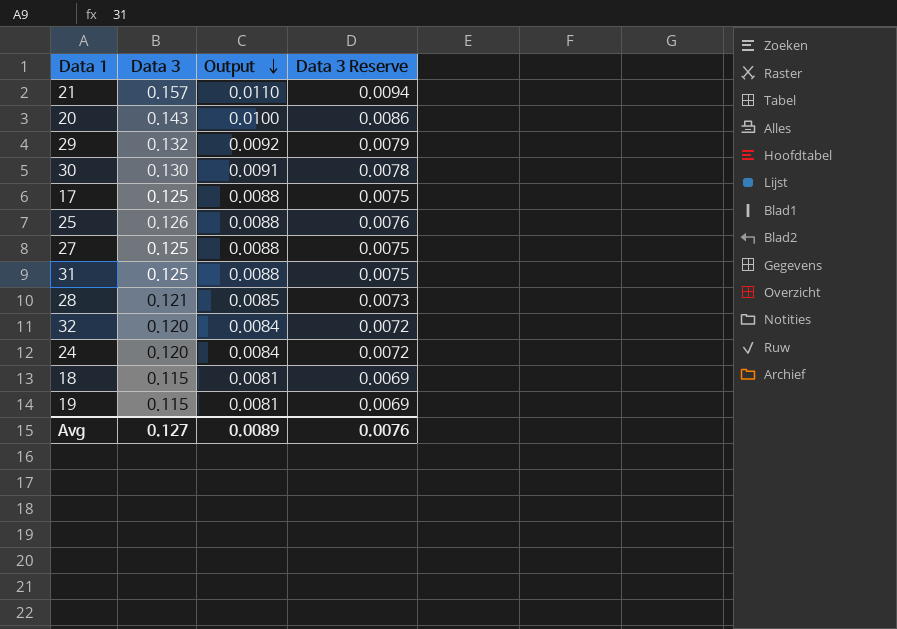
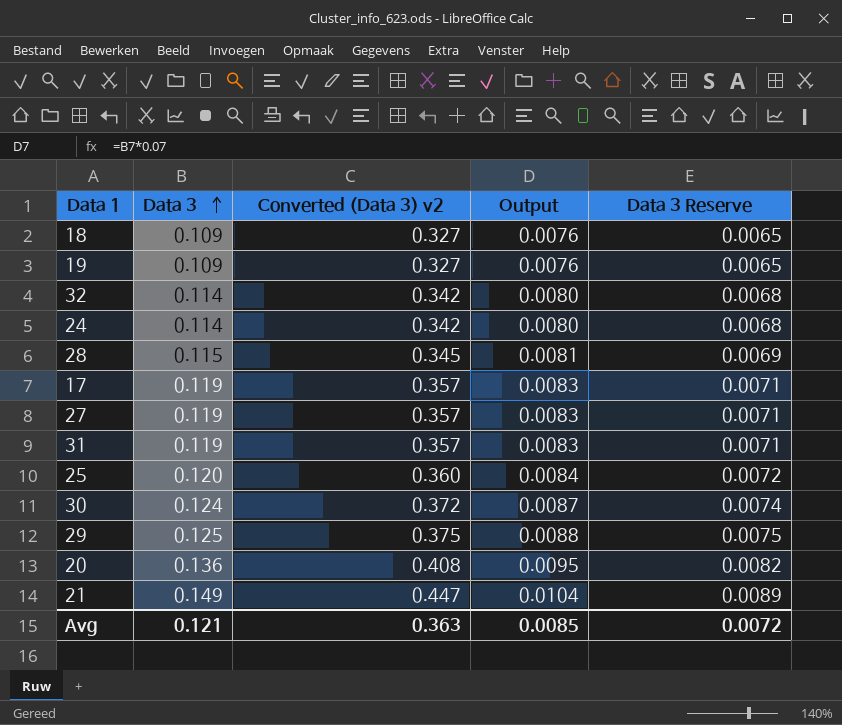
row order: Output descending -> Data 3 ascending
column Converted (Data 3) v2 | formula: none -> [Data 3] * 3
18 | Data 3: 0.115 -> 0.109
18 | Output: 0.0081 -> 0.0076
18 | Data 3 Reserve: 0.0069 -> 0.0065
19 | Data 3: 0.115 -> 0.109
19 | Output: 0.0081 -> 0.0076
19 | Data 3 Reserve: 0.0069 -> 0.0065
32 | Data 3: 0.120 -> 0.114
32 | Output: 0.0084 -> 0.0080
32 | Data 3 Reserve: 0.0072 -> 0.0068
24 | Data 3: 0.120 -> 0.114
24 | Output: 0.0084 -> 0.0080
24 | Data 3 Reserve: 0.0072 -> 0.0068
28 | Data 3: 0.121 -> 0.115
28 | Output: 0.0085 -> 0.0081
28 | Data 3 Reserve: 0.0073 -> 0.0069
17 | Data 3: 0.125 -> 0.119
17 | Output: 0.0088 -> 0.0083
17 | Data 3 Reserve: 0.0075 -> 0.0071
27 | Data 3: 0.125 -> 0.119
27 | Output: 0.0088 -> 0.0083
27 | Data 3 Reserve: 0.0075 -> 0.0071
31 | Data 3: 0.125 -> 0.119
31 | Output: 0.0088 -> 0.0083
31 | Data 3 Reserve: 0.0075 -> 0.0071
25 | Data 3: 0.126 -> 0.120
25 | Output: 0.0088 -> 0.0084
25 | Data 3 Reserve: 0.0076 -> 0.0072
30 | Data 3: 0.130 -> 0.124
30 | Output: 0.0091 -> 0.0087
30 | Data 3 Reserve: 0.0078 -> 0.0074
29 | Data 3: 0.132 -> 0.125
29 | Output: 0.0092 -> 0.0088
29 | Data 3 Reserve: 0.0079 -> 0.0075
20 | Data 3: 0.143 -> 0.136
20 | Output: 0.0100 -> 0.0095
20 | Data 3 Reserve: 0.0086 -> 0.0082
21 | Data 3: 0.157 -> 0.149
21 | Output: 0.0110 -> 0.0104
21 | Data 3 Reserve: 0.0094 -> 0.0089
Avg | Data 3: 0.127 -> 0.121
Avg | Output: 0.0089 -> 0.0085
Avg | Data 3 Reserve: 0.0076 -> 0.0072

